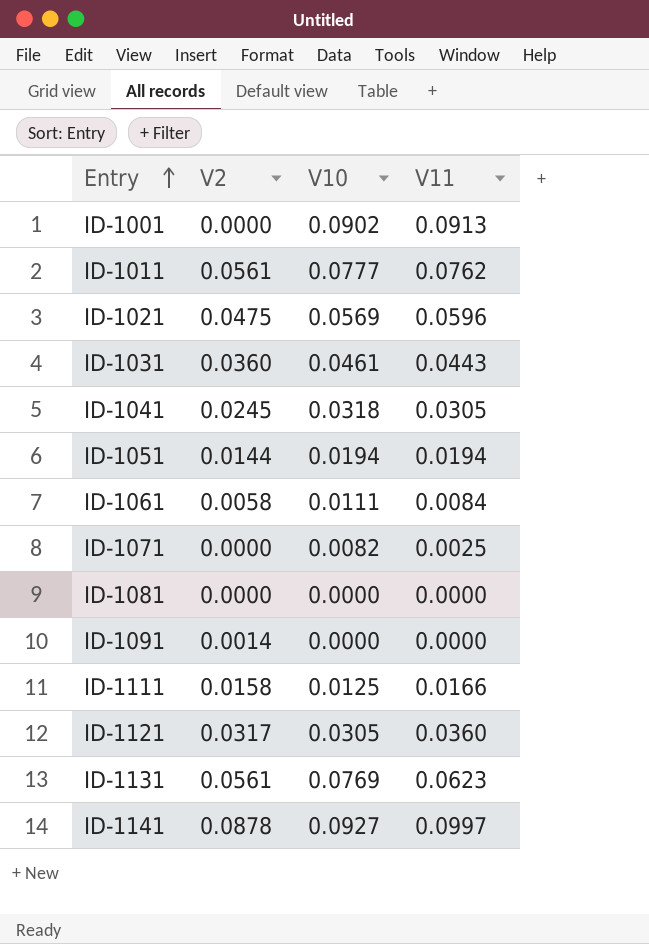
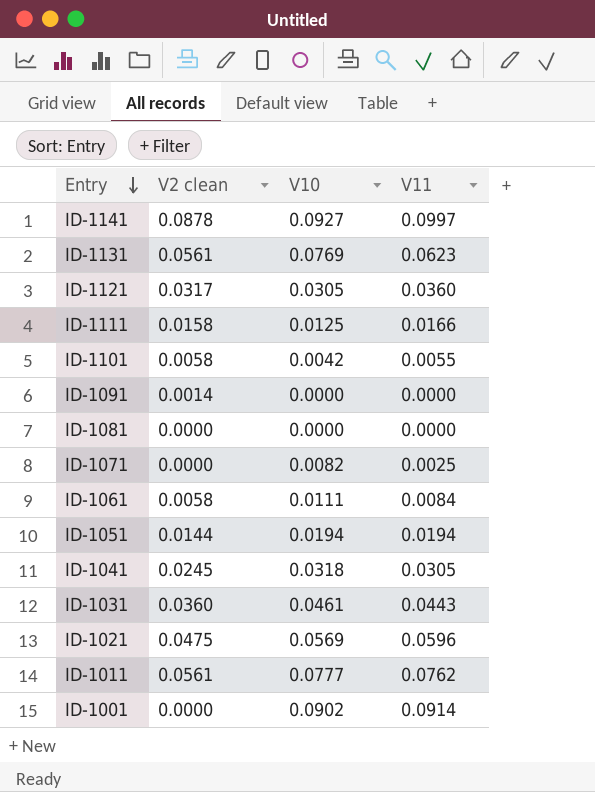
row order: Entry ascending -> Entry descending
column name: V2 -> V2 clean
row ID-1101: none -> 0.0058 | 0.0042 | 0.0055
ID-1001 | V11: 0.0913 -> 0.0914

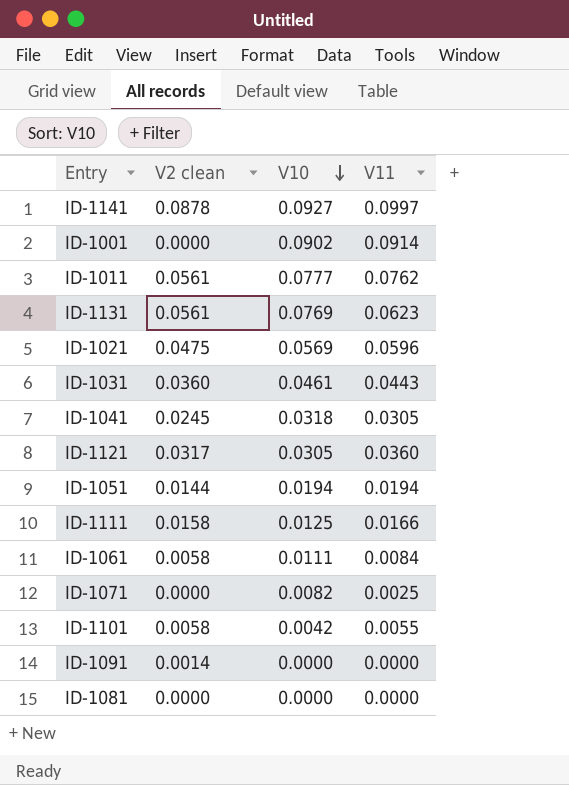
row order: Entry descending -> V10 descending

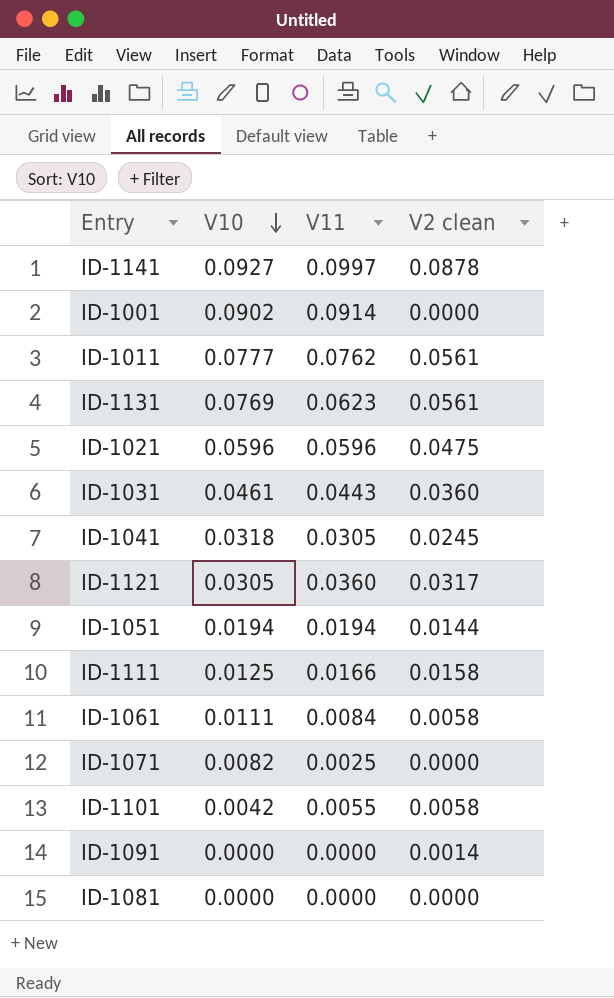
column V2 clean | position: 2 -> 4
ID-1021 | V10: 0.0569 -> 0.0596

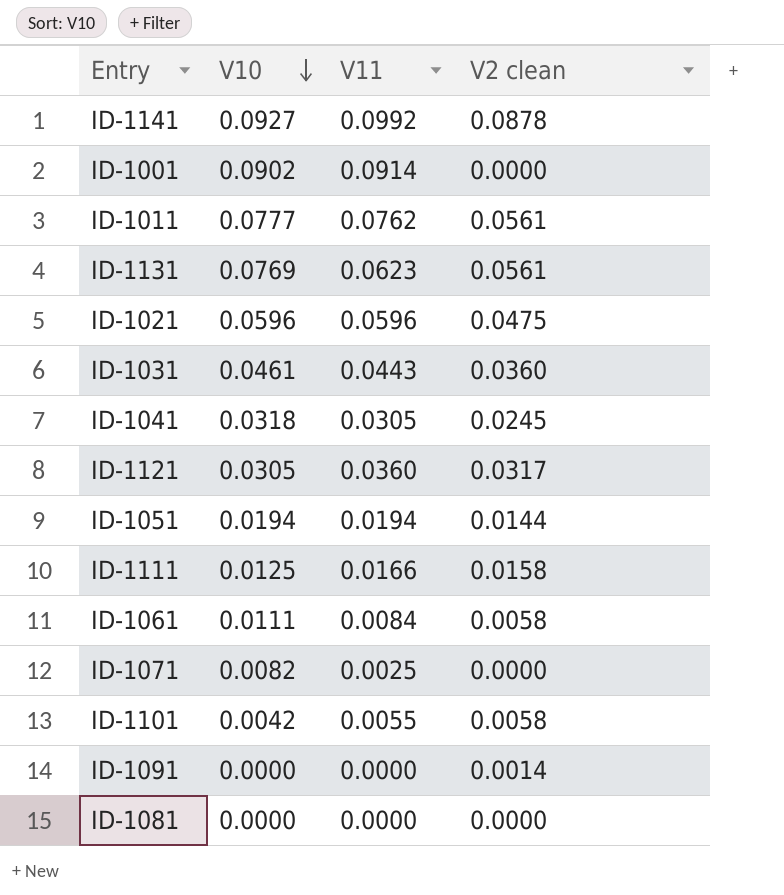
ID-1141 | V11: 0.0997 -> 0.0992

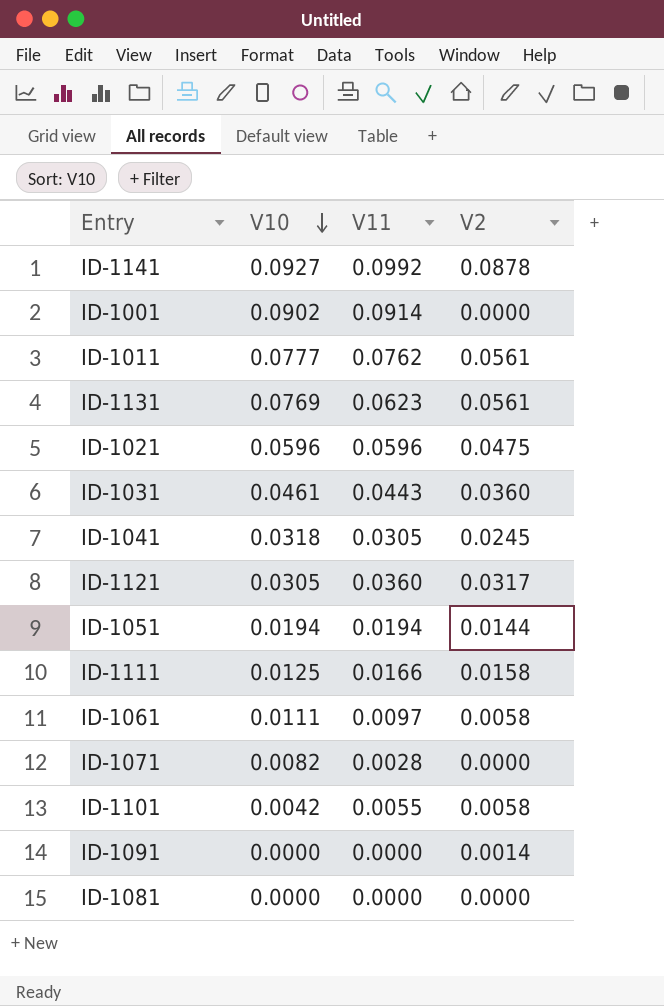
column name: V2 clean -> V2
ID-1061 | V11: 0.0084 -> 0.0097
ID-1071 | V11: 0.0025 -> 0.0028

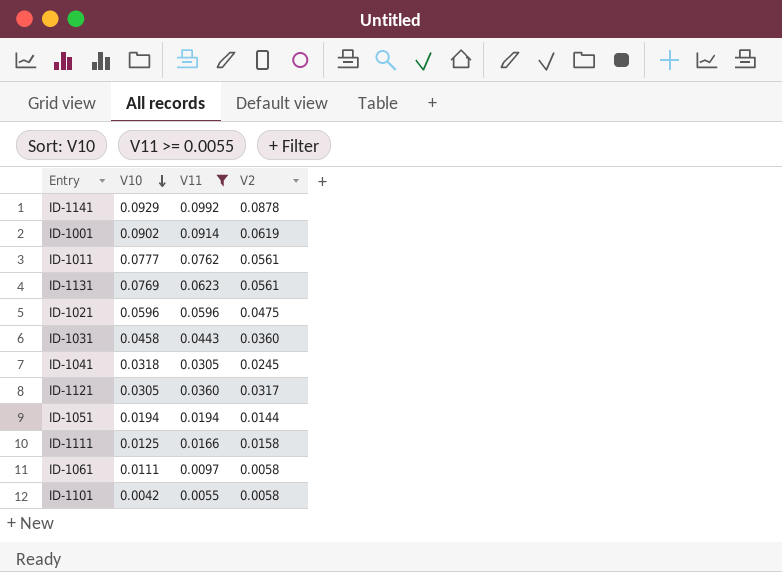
filter: none -> V11 >= 0.0055
ID-1141 | V10: 0.0927 -> 0.0929
ID-1001 | V2: 0.0000 -> 0.0619
ID-1031 | V10: 0.0461 -> 0.0458

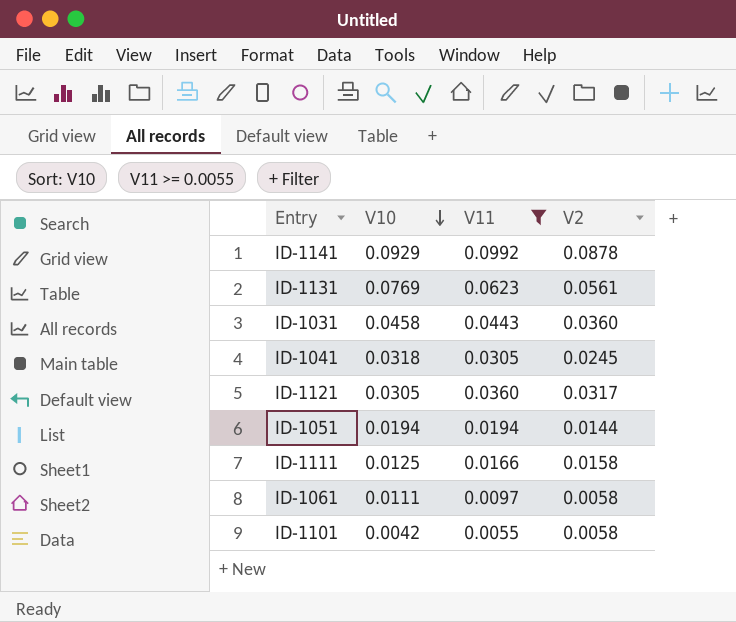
row ID-1001: 0.0902 | 0.0914 | 0.0619 -> none
row ID-1011: 0.0777 | 0.0762 | 0.0561 -> none
row ID-1021: 0.0596 | 0.0596 | 0.0475 -> none

